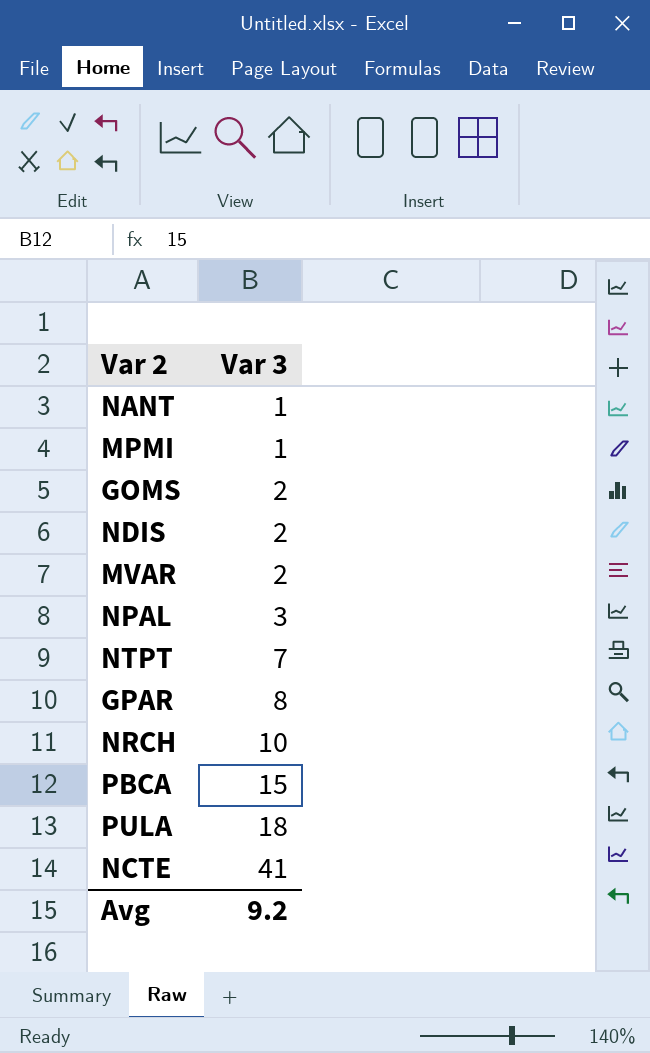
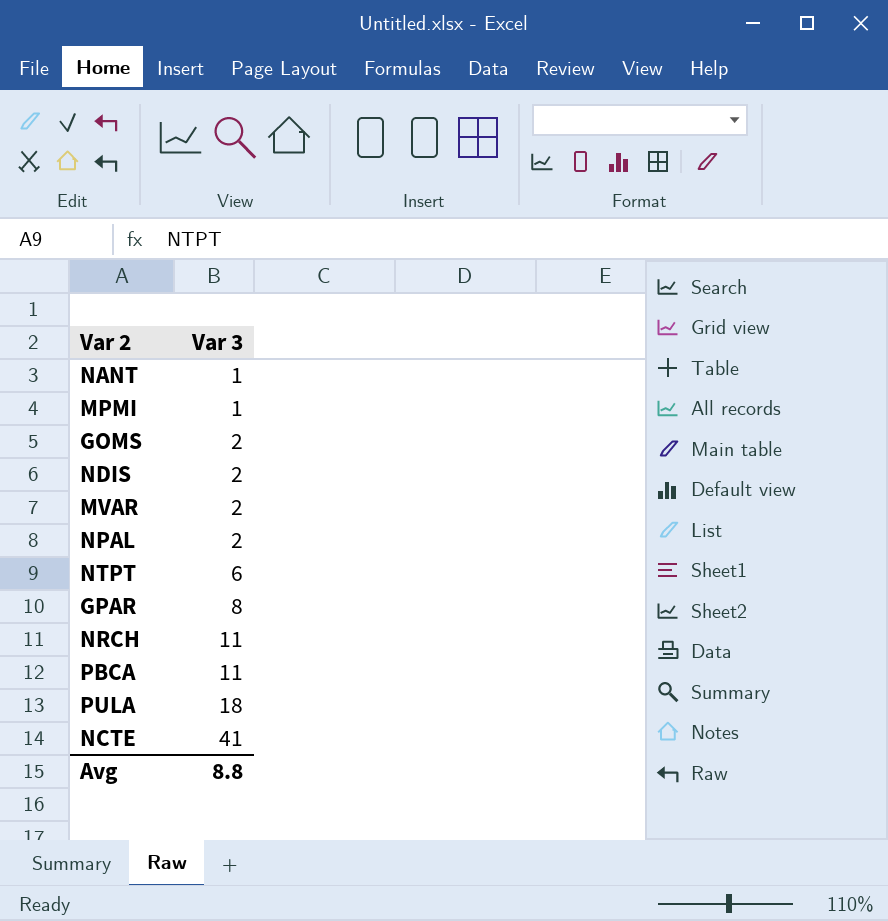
NPAL | Var 3: 3 -> 2
NTPT | Var 3: 7 -> 6
NRCH | Var 3: 10 -> 11
PBCA | Var 3: 15 -> 11
Avg | Var 3: 9.2 -> 8.8

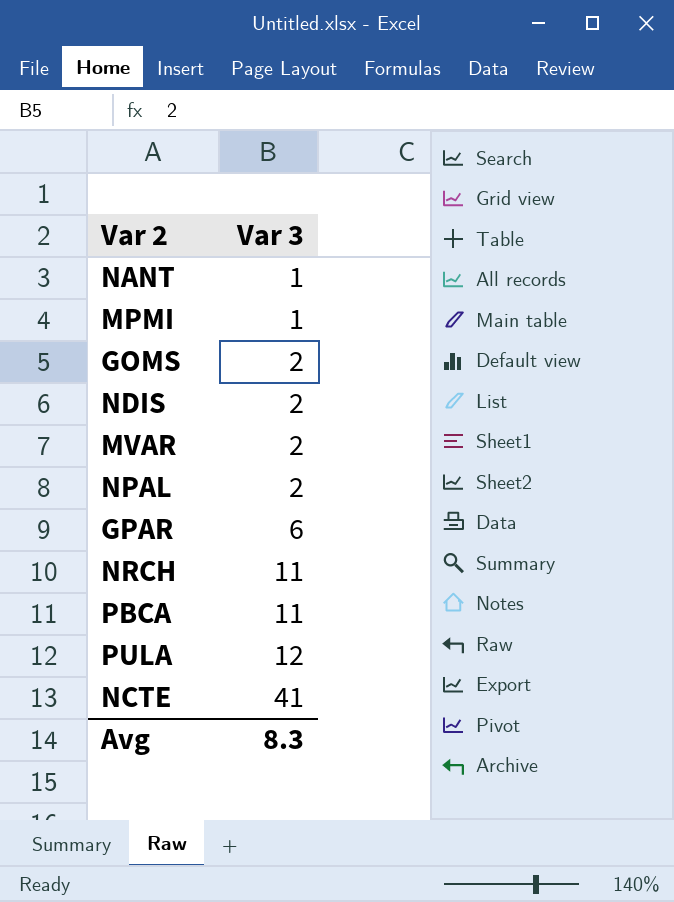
row NTPT: 6 -> none
GPAR | Var 3: 8 -> 6
PULA | Var 3: 18 -> 12
Avg | Var 3: 8.8 -> 8.3

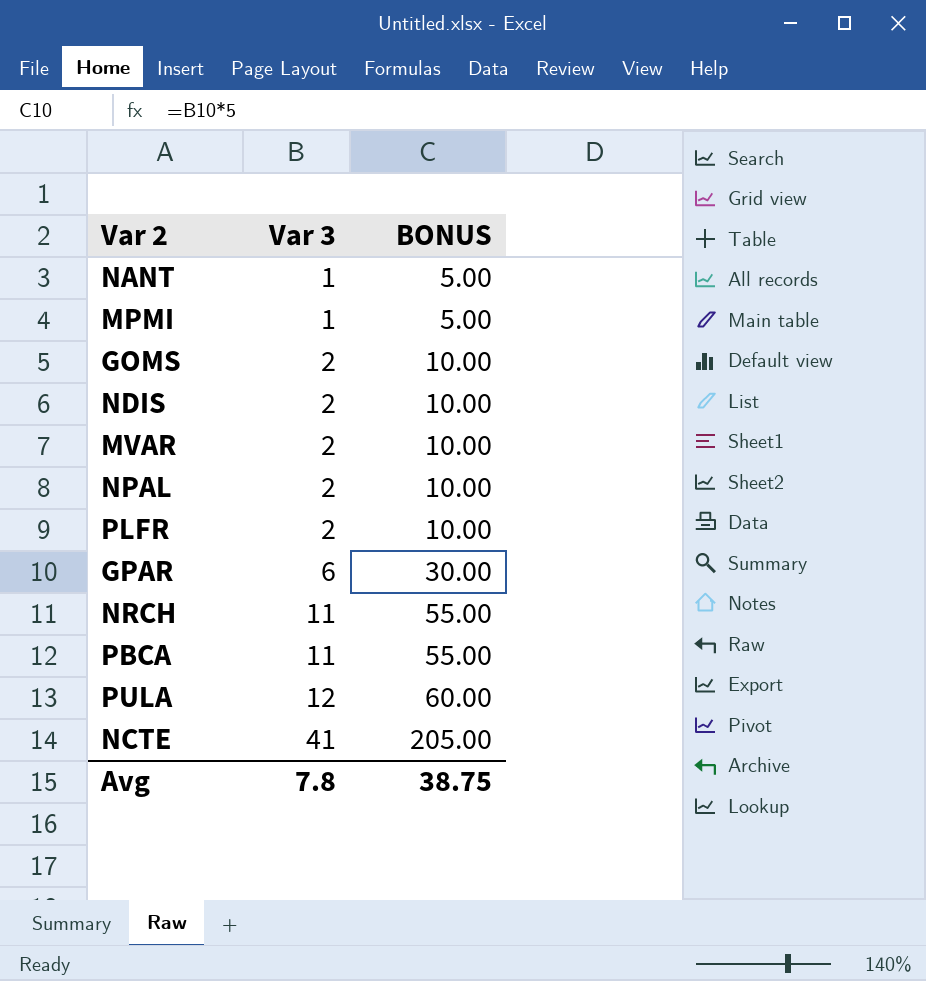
column BONUS | formula: none -> [Var 3] * 5
row PLFR: none -> 2 | 10.00
Avg | Var 3: 8.3 -> 7.8

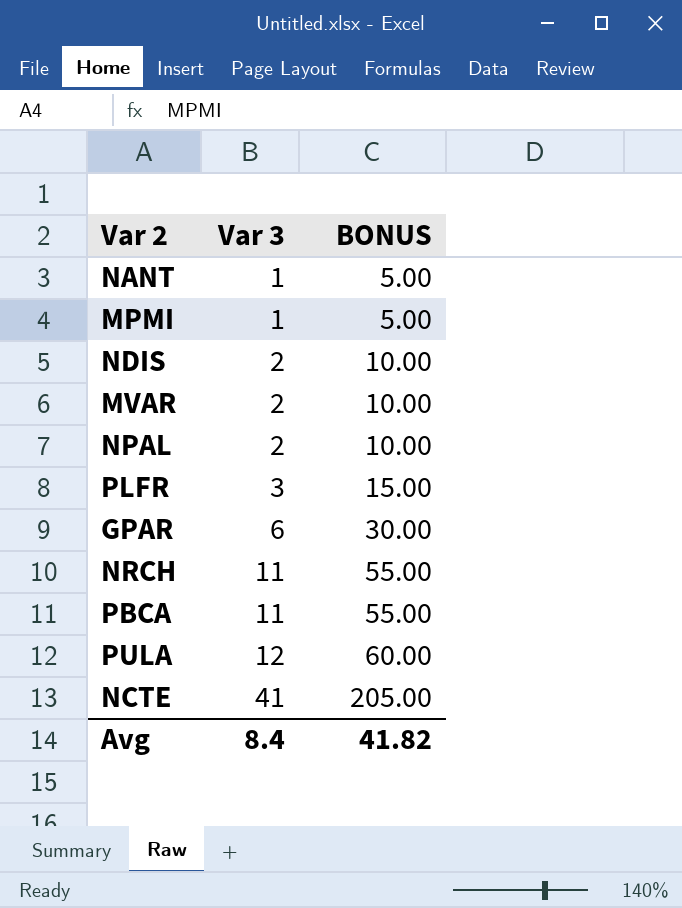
row GOMS: 2 | 10.00 -> none
PLFR | Var 3: 2 -> 3
PLFR | BONUS: 10.00 -> 15.00
Avg | Var 3: 7.8 -> 8.4
Avg | BONUS: 38.75 -> 41.82

